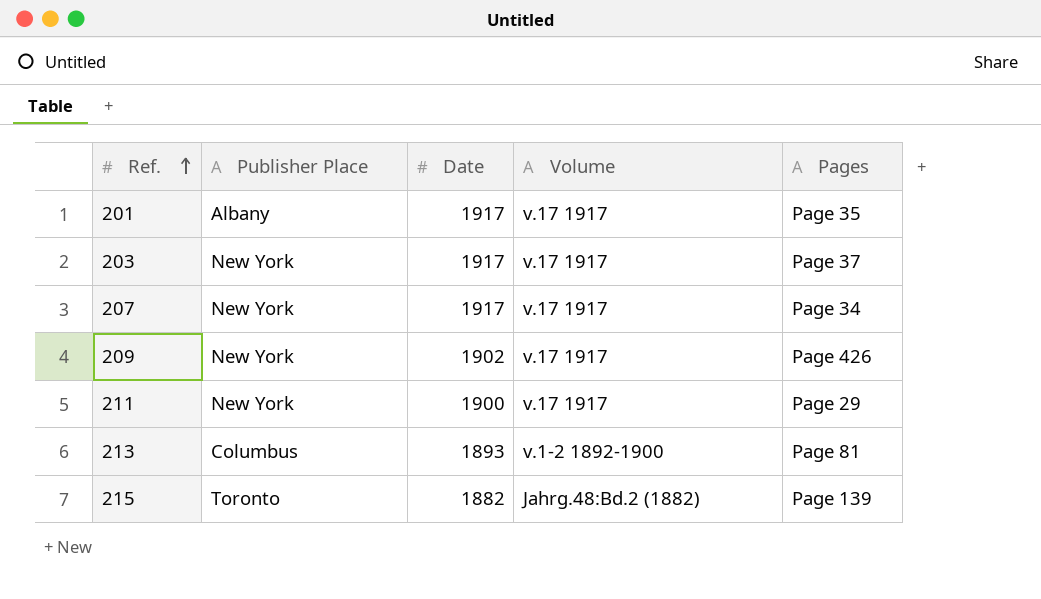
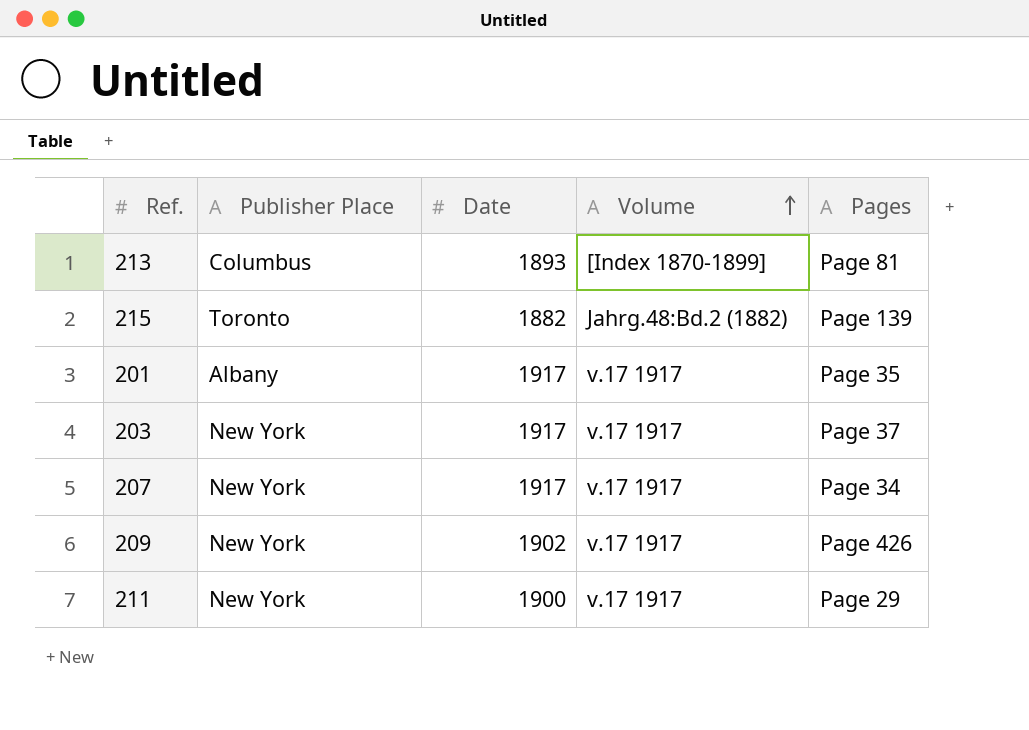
row order: Ref. ascending -> Volume ascending
213 | Volume: v.1-2 1892-1900 -> [Index 1870-1899]

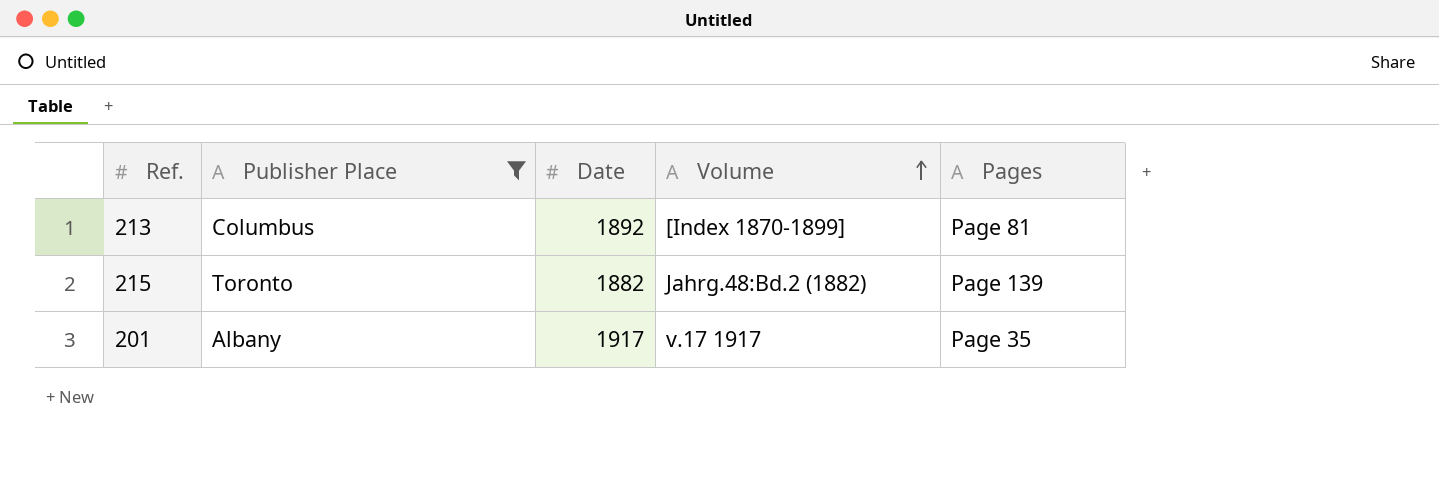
filter: none -> Publisher Place != New York
213 | Date: 1893 -> 1892

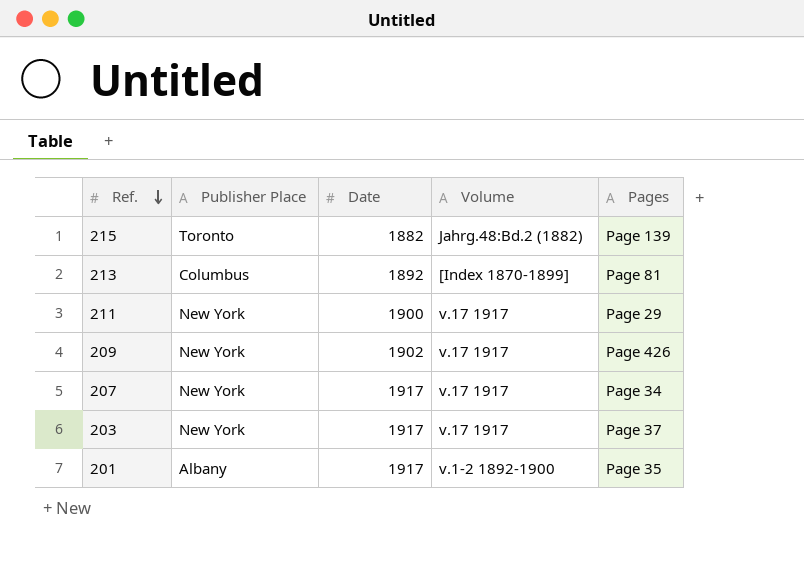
filter: Publisher Place != New York -> none
row order: Volume ascending -> Ref. descending
201 | Volume: v.17 1917 -> v.1-2 1892-1900

